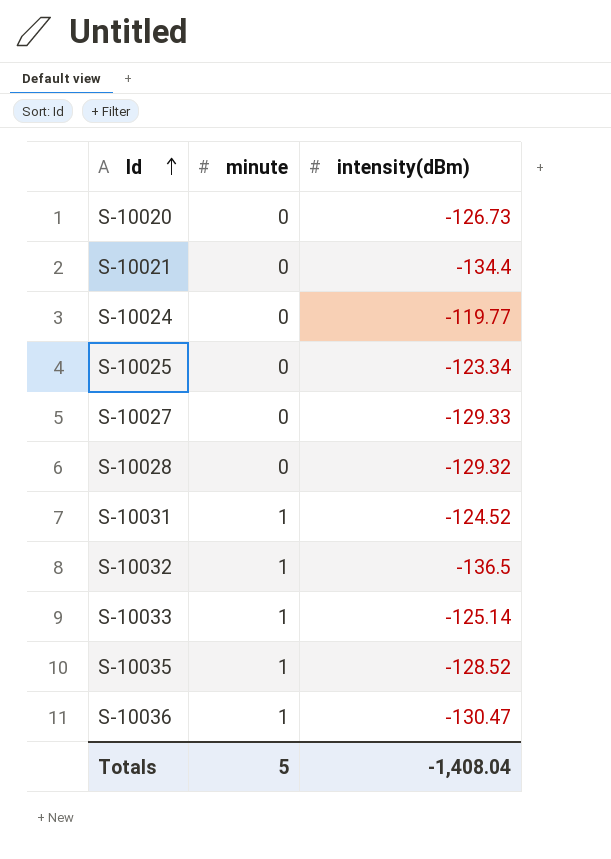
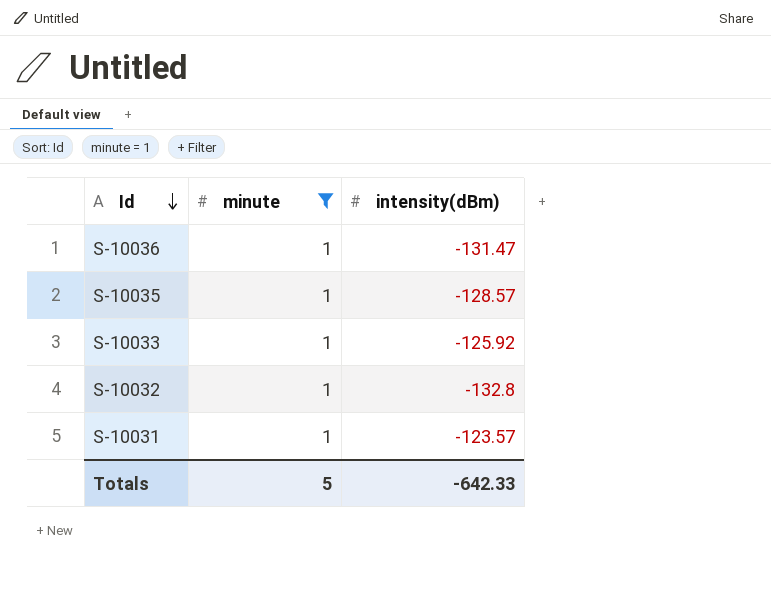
filter: none -> minute = 1
row order: Id ascending -> Id descending
S-10036 | intensity(dBm): -130.47 -> -131.47
S-10035 | intensity(dBm): -128.52 -> -128.57
S-10033 | intensity(dBm): -125.14 -> -125.92
S-10032 | intensity(dBm): -136.5 -> -132.8
S-10031 | intensity(dBm): -124.52 -> -123.57
Totals | intensity(dBm): -1,408.04 -> -642.33

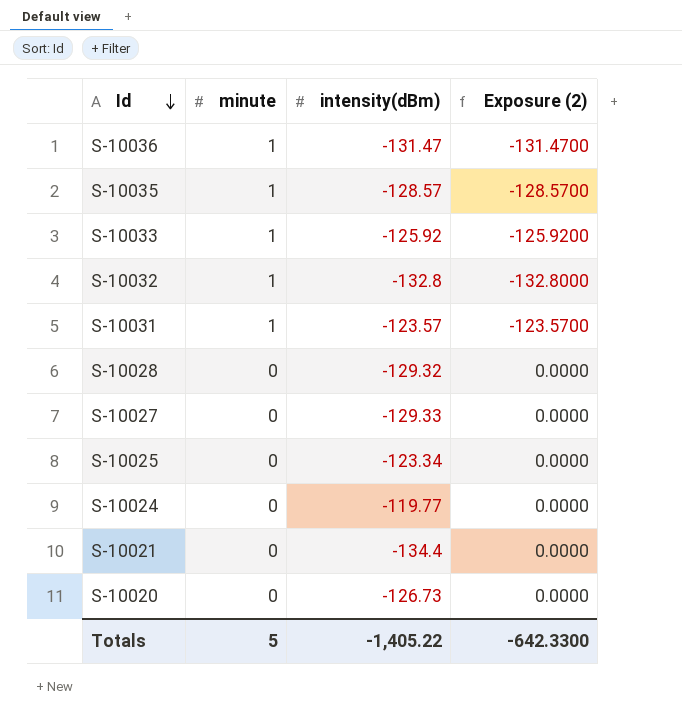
filter: minute = 1 -> none
column Exposure (2) | formula: none -> [minute] * [intensity(dBm)]
Totals | intensity(dBm): -642.33 -> -1,405.22

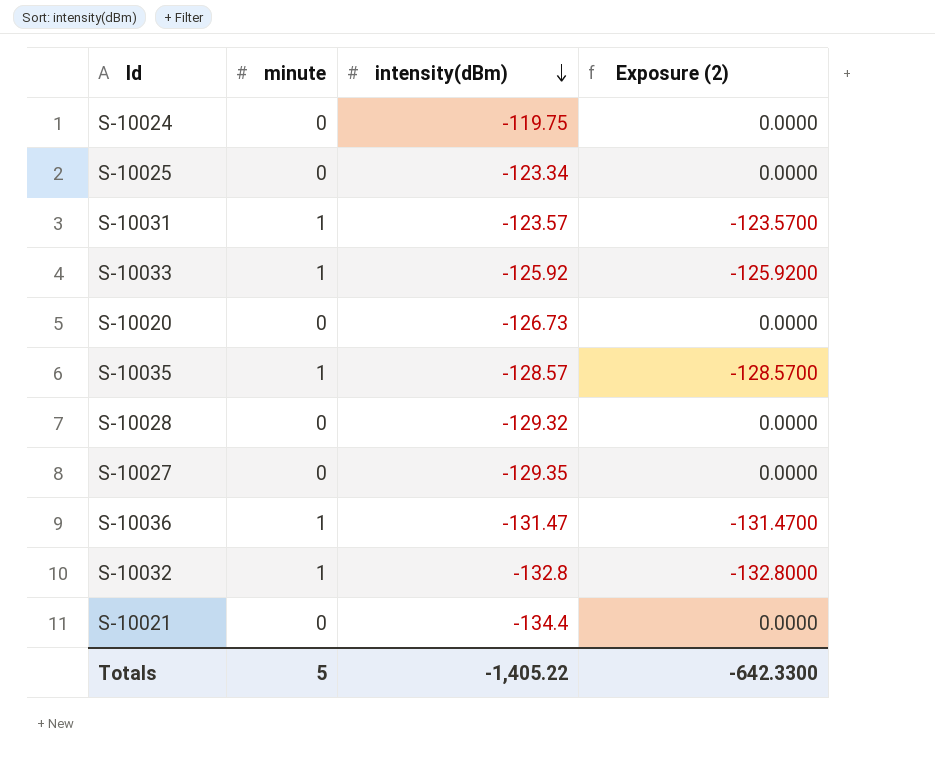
row order: Id descending -> intensity(dBm) descending
S-10024 | intensity(dBm): -119.77 -> -119.75
S-10027 | intensity(dBm): -129.33 -> -129.35

